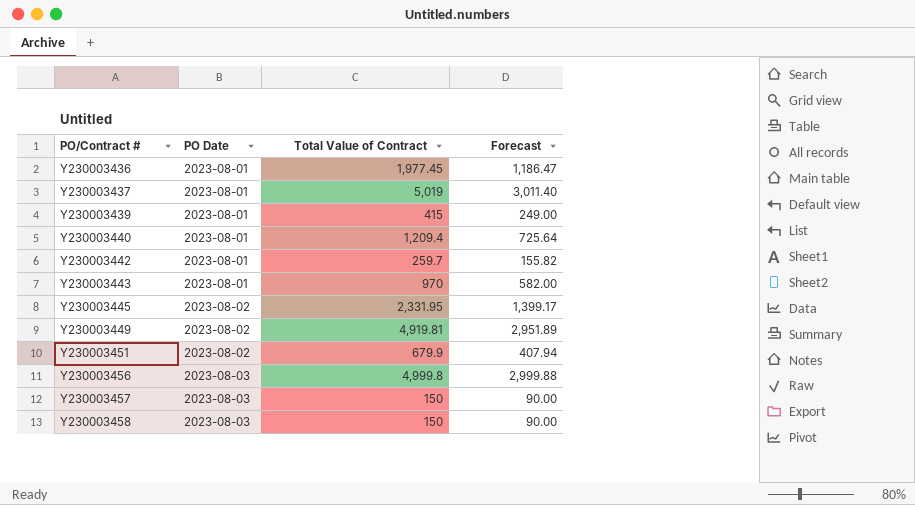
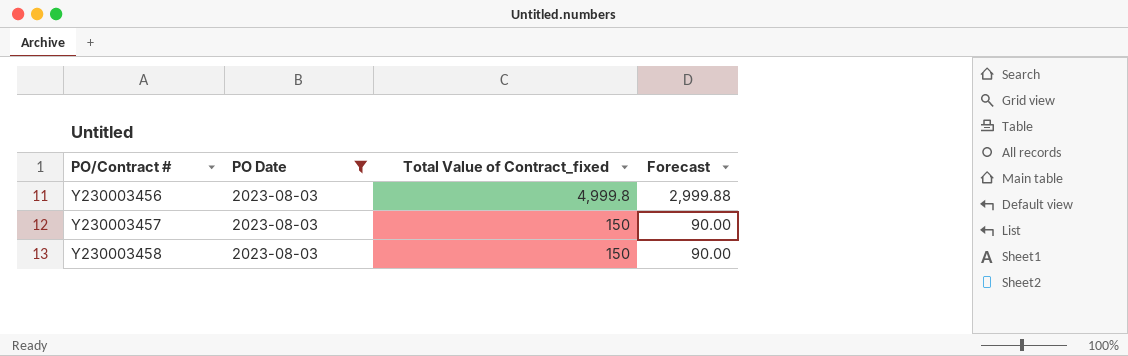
filter: none -> PO Date = 2023-08-03
column name: Total Value of Contract -> Total Value of Contract_fixed

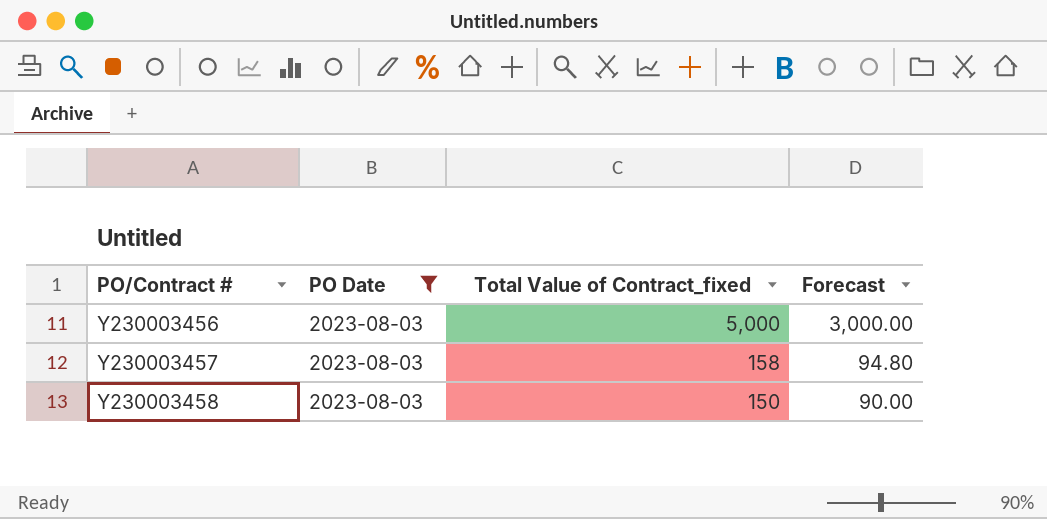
Y230003456 | Total Value of Contract_fixed: 4,999.8 -> 5,000
Y230003456 | Forecast: 2,999.88 -> 3,000.00
Y230003457 | Total Value of Contract_fixed: 150 -> 158
Y230003457 | Forecast: 90.00 -> 94.80

